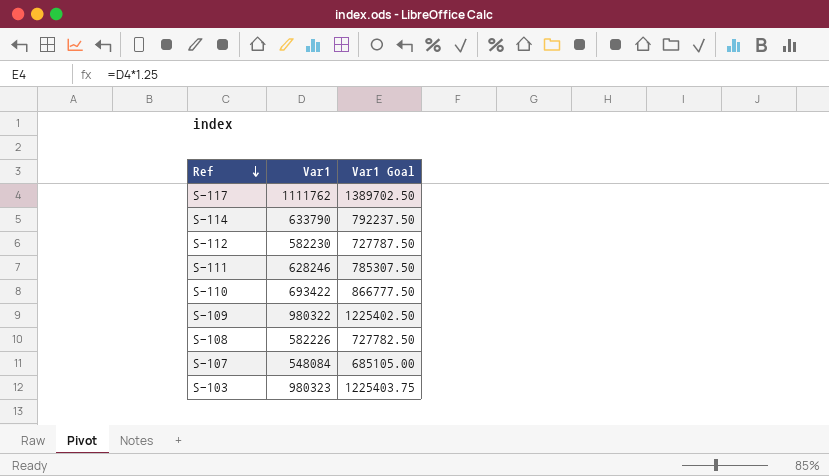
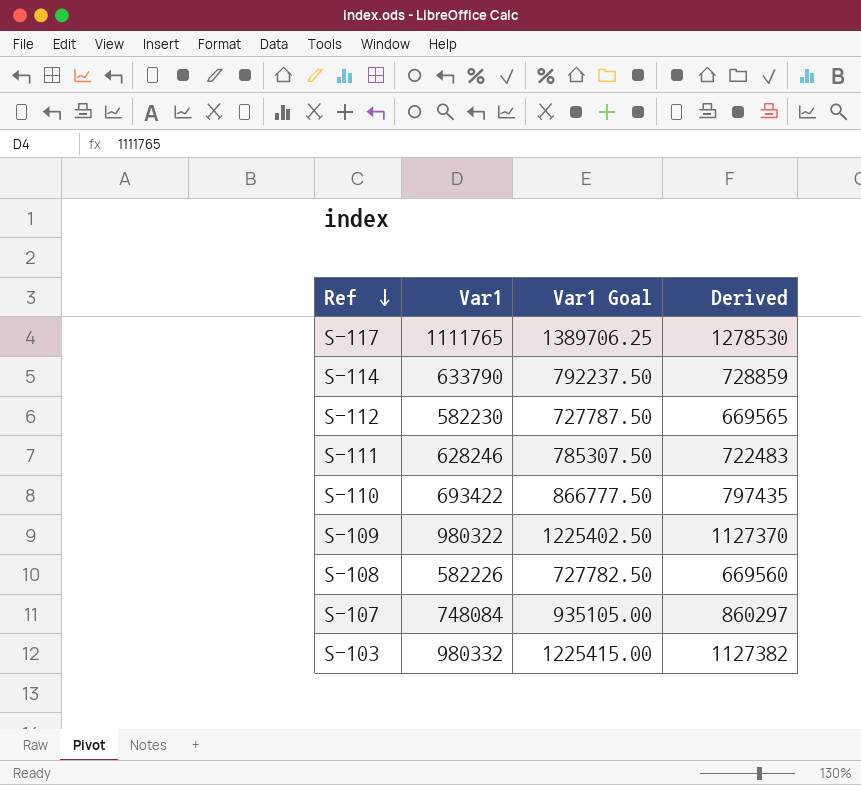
column Derived | formula: none -> [Var1] * 1.15
S-117 | Var1: 1111762 -> 1111765
S-117 | Var1 Goal: 1389702.50 -> 1389706.25
S-107 | Var1: 548084 -> 748084
S-107 | Var1 Goal: 685105.00 -> 935105.00
S-103 | Var1: 980323 -> 980332
S-103 | Var1 Goal: 1225403.75 -> 1225415.00

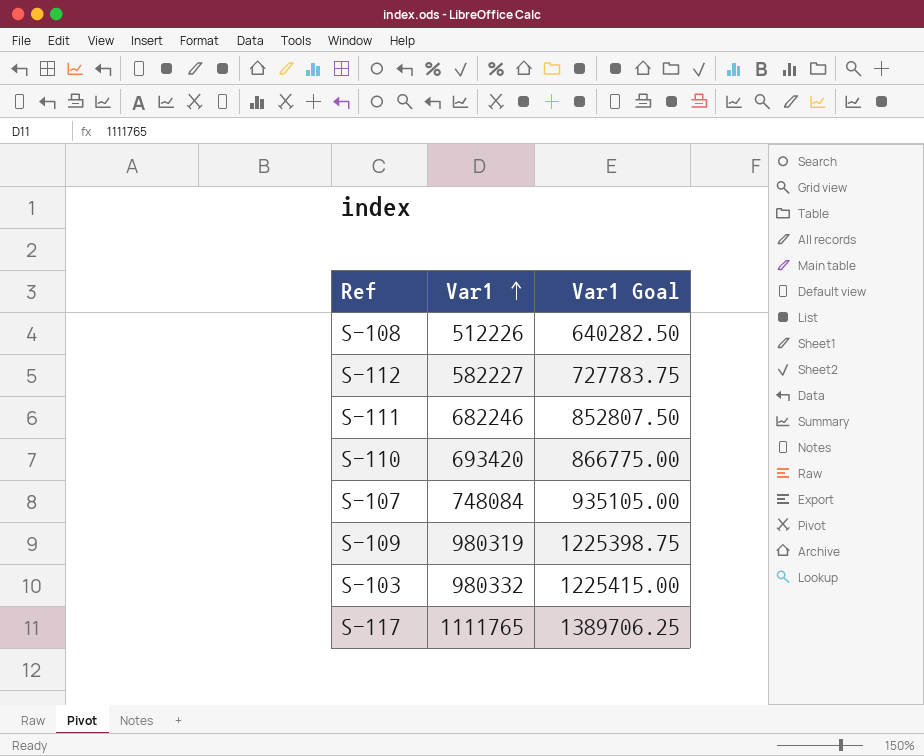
row order: Ref descending -> Var1 ascending
column Derived | formula: [Var1] * 1.15 -> none
row S-114: 633790 | 792237.50 | 728859 -> none
S-108 | Var1: 582226 -> 512226
S-108 | Var1 Goal: 727782.50 -> 640282.50
S-112 | Var1: 582230 -> 582227
S-112 | Var1 Goal: 727787.50 -> 727783.75
S-111 | Var1: 628246 -> 682246
S-111 | Var1 Goal: 785307.50 -> 852807.50
S-110 | Var1: 693422 -> 693420
S-110 | Var1 Goal: 866777.50 -> 866775.00
S-109 | Var1: 980322 -> 980319
S-109 | Var1 Goal: 1225402.50 -> 1225398.75

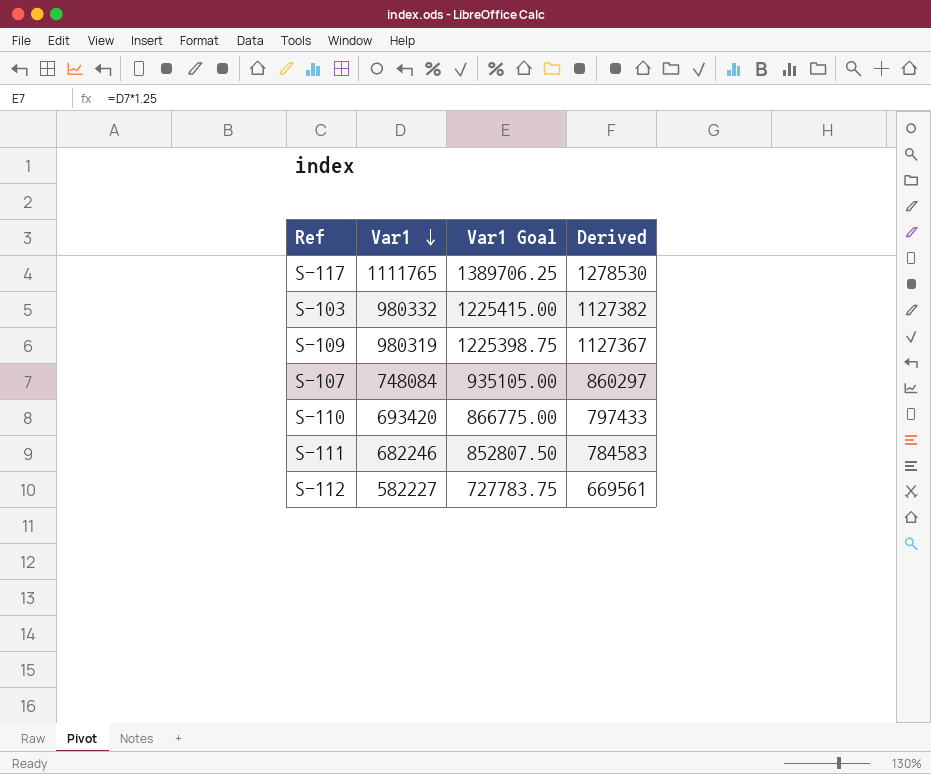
row order: Var1 ascending -> Var1 descending
column Derived | formula: none -> [Var1] * 1.15
row S-108: 512226 | 640282.50 -> none

